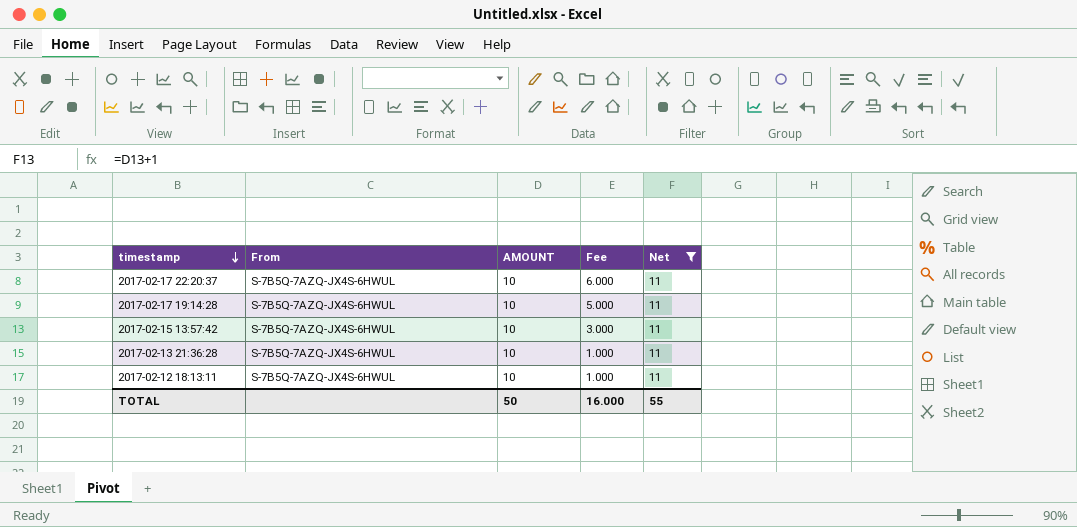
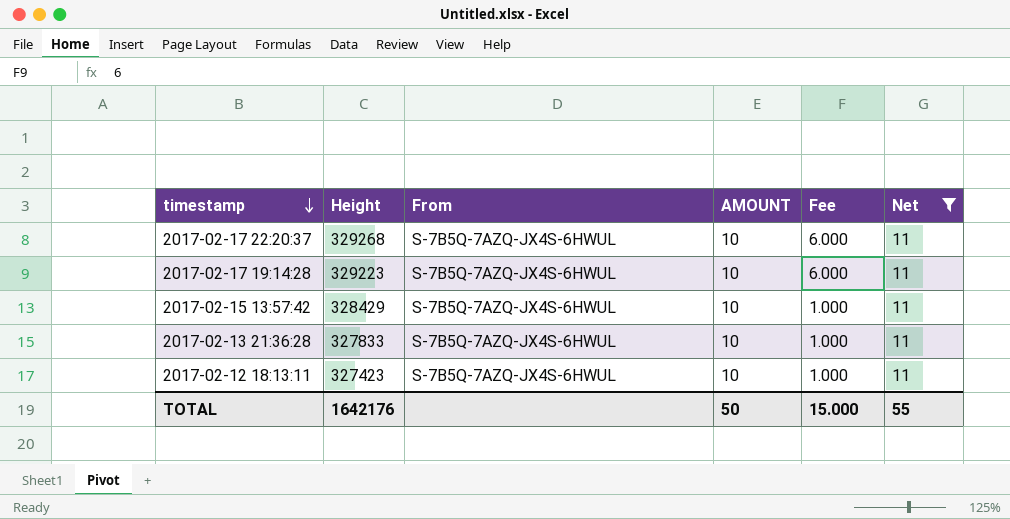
column Height | position: none -> 2
2017-02-17 19:14:28 | Fee: 5.000 -> 6.000
2017-02-15 13:57:42 | Fee: 3.000 -> 1.000
TOTAL | Fee: 16.000 -> 15.000

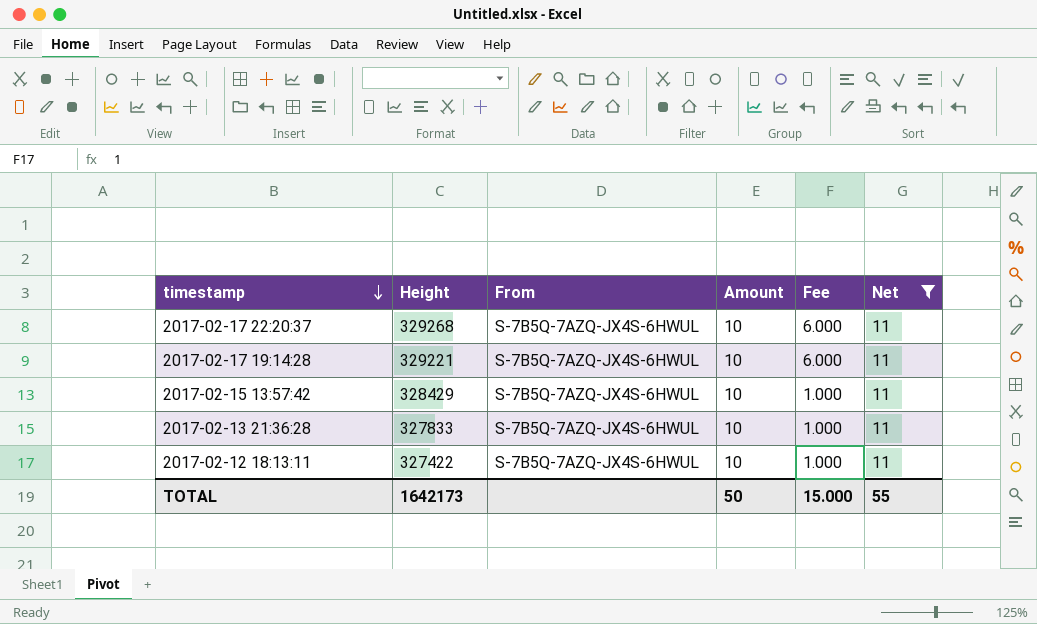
column name: AMOUNT -> Amount
2017-02-17 19:14:28 | Height: 329223 -> 329221
2017-02-12 18:13:11 | Height: 327423 -> 327422
TOTAL | Height: 1642176 -> 1642173

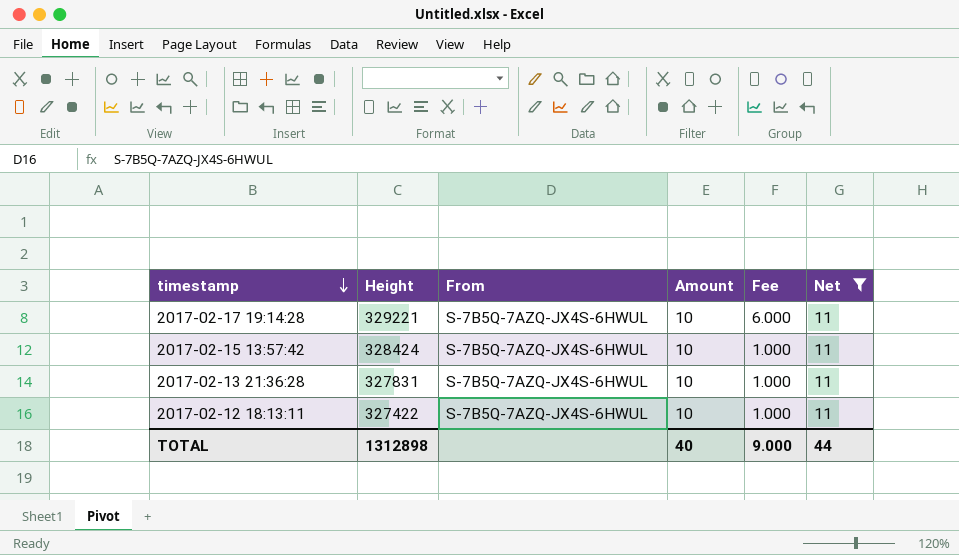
row 2017-02-17 22:20:37: 329268 | S-7B5Q-7AZQ-JX4S-6HWUL | 10 | 6.000 | 11 -> none
2017-02-15 13:57:42 | Height: 328429 -> 328424
2017-02-13 21:36:28 | Height: 327833 -> 327831
TOTAL | Height: 1642173 -> 1312898
TOTAL | Amount: 50 -> 40
TOTAL | Fee: 15.000 -> 9.000
TOTAL | Net: 55 -> 44

